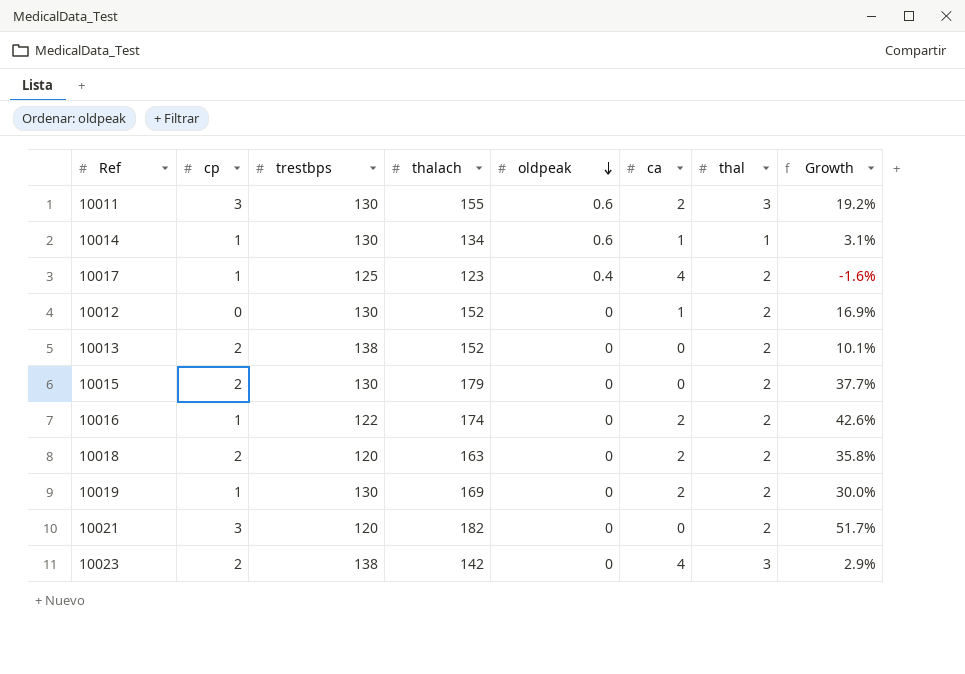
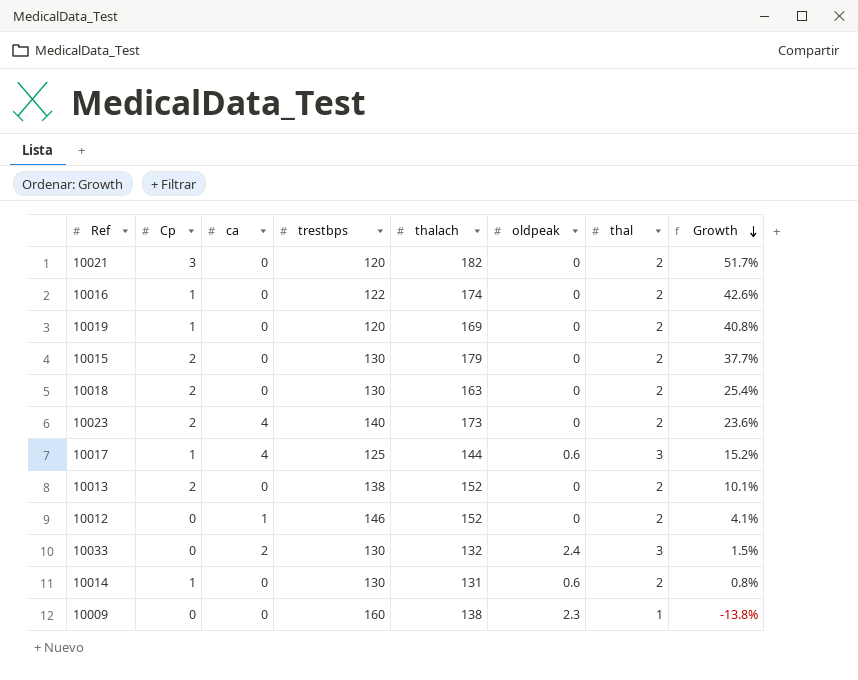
row order: oldpeak descending -> Growth descending
column name: cp -> Cp
column ca | position: 6 -> 3
row 10011: 3 | 130 | 155 | 0.6 | 2 | 3 | 19.2% -> none
10016 | ca: 2 -> 0
10019 | ca: 2 -> 0
10019 | trestbps: 130 -> 120
10019 | Growth: 30.0% -> 40.8%
10018 | ca: 2 -> 0
10018 | trestbps: 120 -> 130
10018 | Growth: 35.8% -> 25.4%
10023 | trestbps: 138 -> 140
10023 | thalach: 142 -> 173
10023 | thal: 3 -> 2
10023 | Growth: 2.9% -> 23.6%
10017 | thalach: 123 -> 144
10017 | oldpeak: 0.4 -> 0.6
10017 | thal: 2 -> 3
10017 | Growth: -1.6% -> 15.2%
10012 | trestbps: 130 -> 146
10012 | Growth: 16.9% -> 4.1%
row 10033: none -> 0 | 2 | 130 | 132 | 2.4 | 3 | 1.5%
10014 | ca: 1 -> 0
10014 | thalach: 134 -> 131
10014 | thal: 1 -> 2
10014 | Growth: 3.1% -> 0.8%
row 10009: none -> 0 | 0 | 160 | 138 | 2.3 | 1 | -13.8%

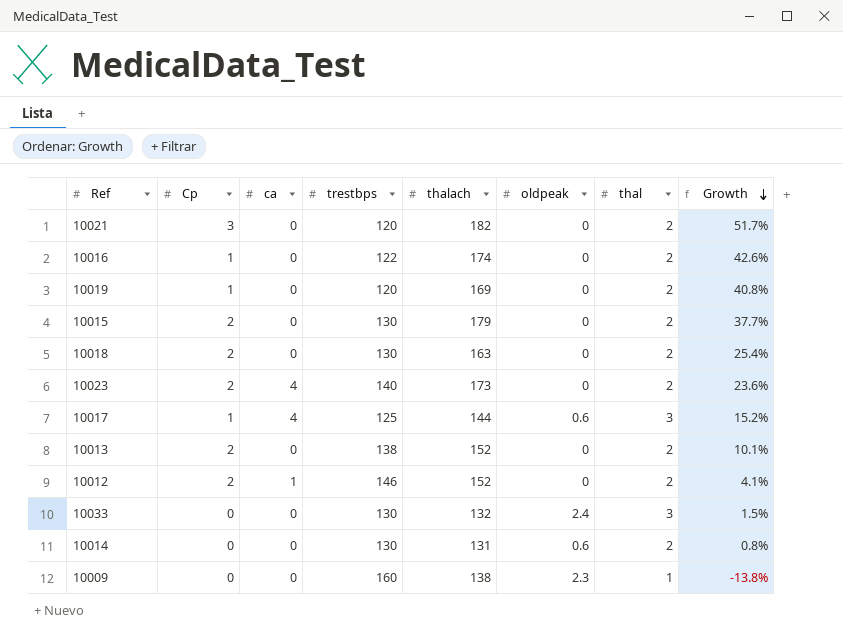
10012 | Cp: 0 -> 2
10033 | ca: 2 -> 0
10014 | Cp: 1 -> 0

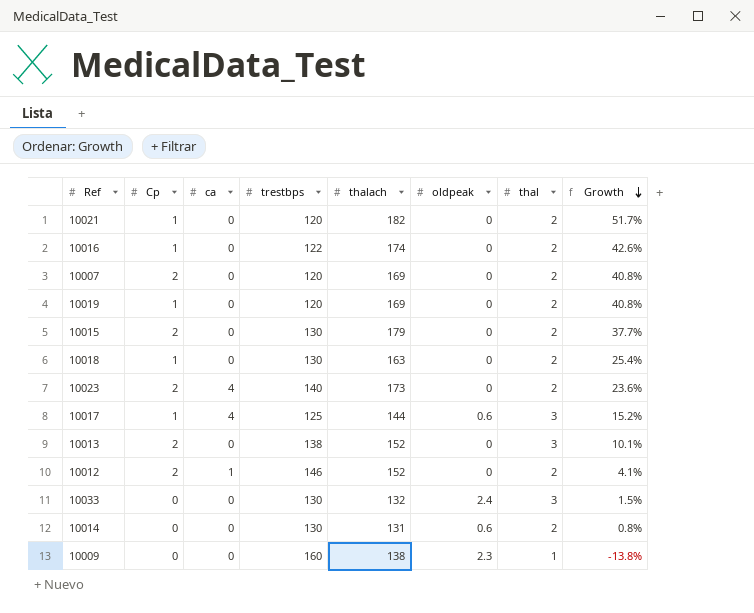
10021 | Cp: 3 -> 1
row 10007: none -> 2 | 0 | 120 | 169 | 0 | 2 | 40.8%
10018 | Cp: 2 -> 1
10013 | thal: 2 -> 3

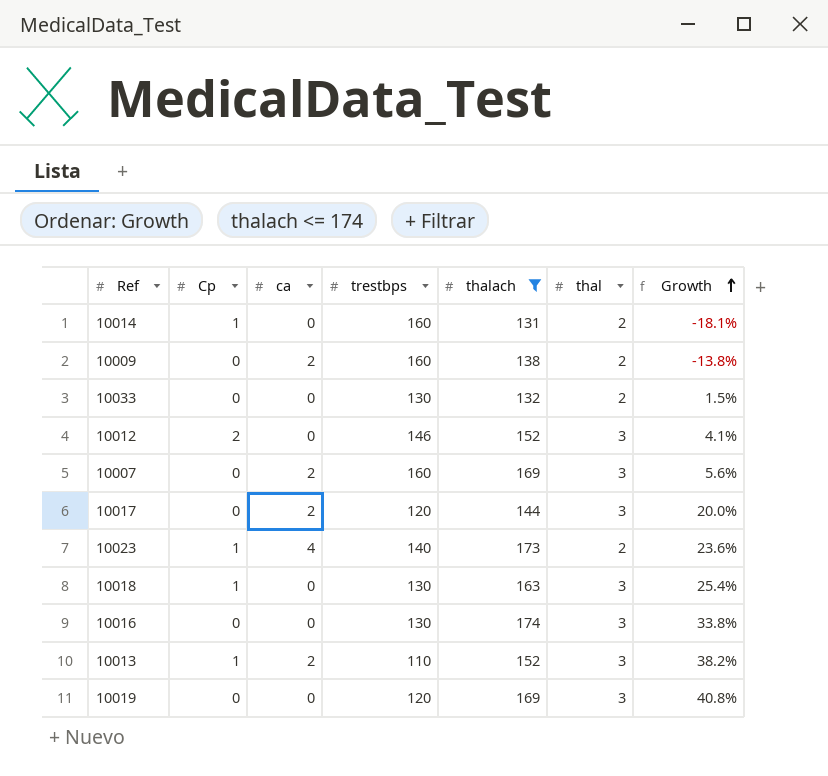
filter: none -> thalach <= 174
row order: Growth descending -> Growth ascending
column oldpeak | position: 6 -> none
10014 | Cp: 0 -> 1
10014 | trestbps: 130 -> 160
10014 | Growth: 0.8% -> -18.1%
10009 | ca: 0 -> 2
10009 | thal: 1 -> 2
10033 | thal: 3 -> 2
10012 | ca: 1 -> 0
10012 | thal: 2 -> 3
10007 | Cp: 2 -> 0
10007 | ca: 0 -> 2
10007 | trestbps: 120 -> 160
10007 | thal: 2 -> 3
10007 | Growth: 40.8% -> 5.6%
10017 | Cp: 1 -> 0
10017 | ca: 4 -> 2
10017 | trestbps: 125 -> 120
10017 | Growth: 15.2% -> 20.0%
10023 | Cp: 2 -> 1
10018 | thal: 2 -> 3
10016 | Cp: 1 -> 0
10016 | trestbps: 122 -> 130
10016 | thal: 2 -> 3
10016 | Growth: 42.6% -> 33.8%
10013 | Cp: 2 -> 1
10013 | ca: 0 -> 2
10013 | trestbps: 138 -> 110
10013 | Growth: 10.1% -> 38.2%
10019 | Cp: 1 -> 0
10019 | thal: 2 -> 3

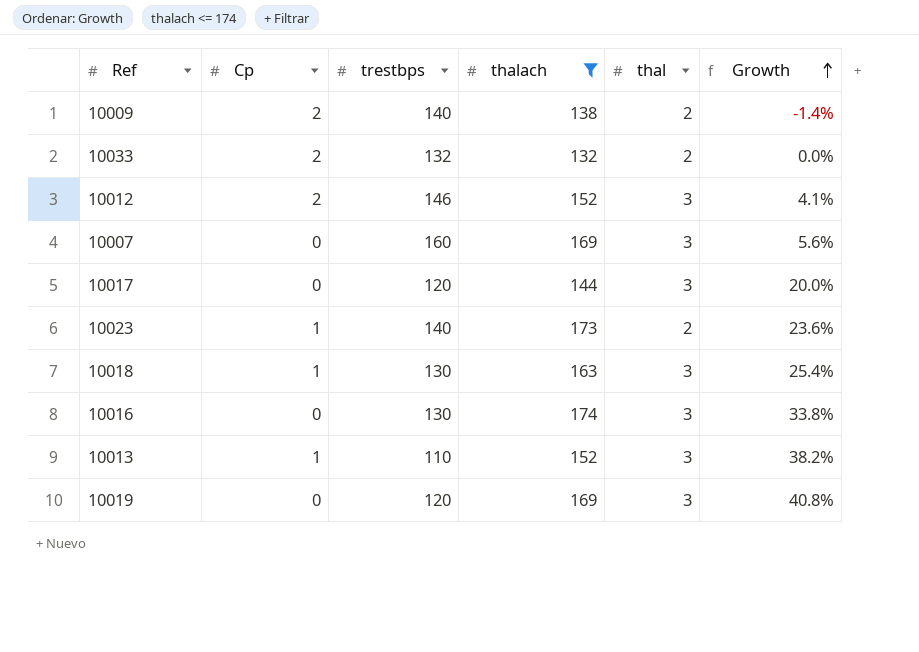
column ca | position: 3 -> none
row 10014: 1 | 0 | 160 | 131 | 2 | -18.1% -> none
10009 | Cp: 0 -> 2
10009 | trestbps: 160 -> 140
10009 | Growth: -13.8% -> -1.4%
10033 | Cp: 0 -> 2
10033 | trestbps: 130 -> 132
10033 | Growth: 1.5% -> 0.0%

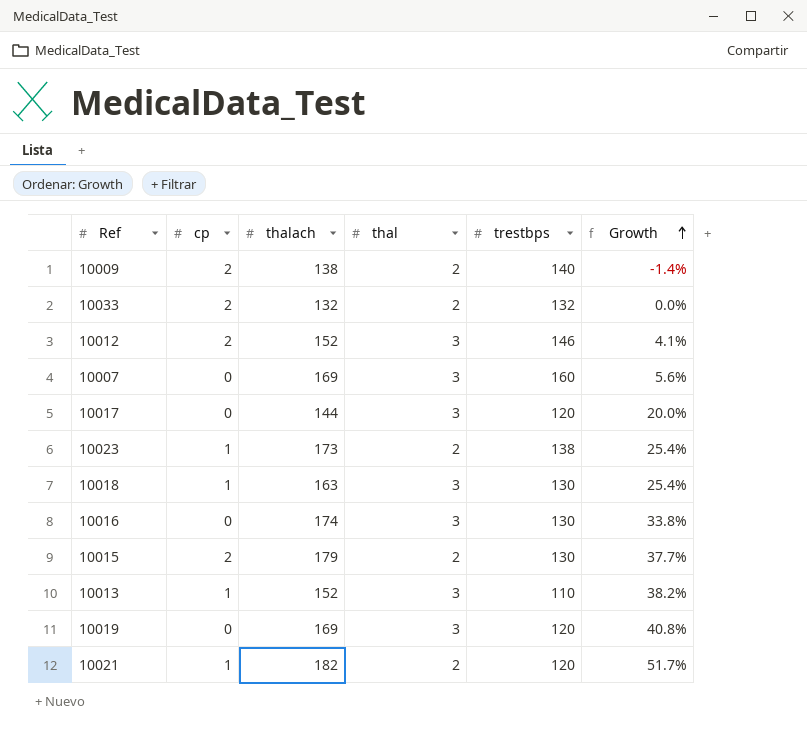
filter: thalach <= 174 -> none
column name: Cp -> cp
column trestbps | position: 3 -> 5
10023 | trestbps: 140 -> 138
10023 | Growth: 23.6% -> 25.4%

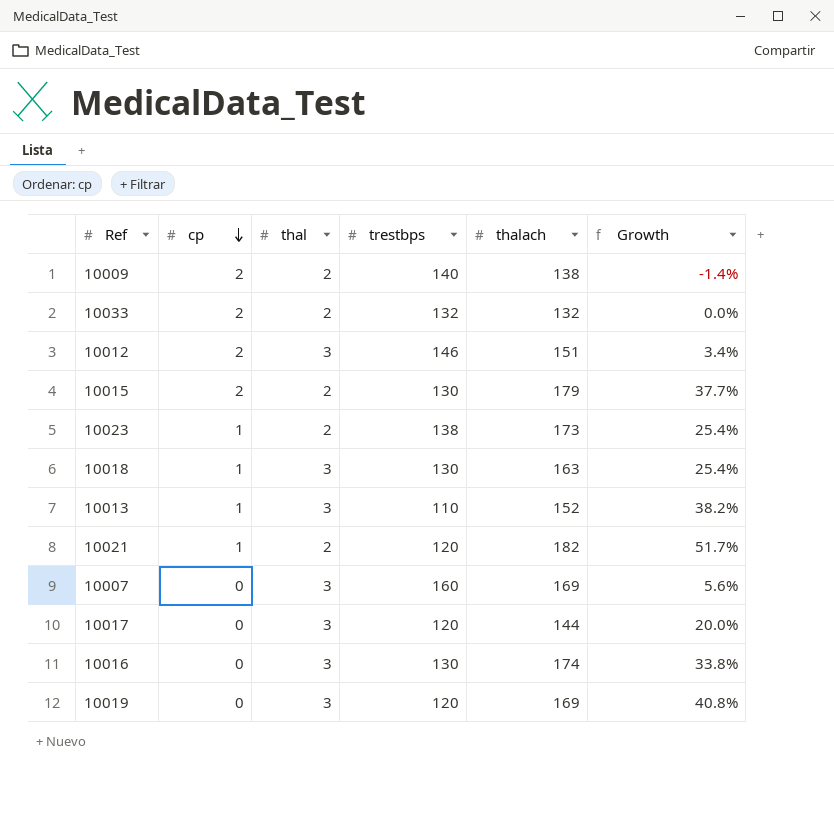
row order: Growth ascending -> cp descending
column thalach | position: 3 -> 5
10012 | thalach: 152 -> 151
10012 | Growth: 4.1% -> 3.4%

